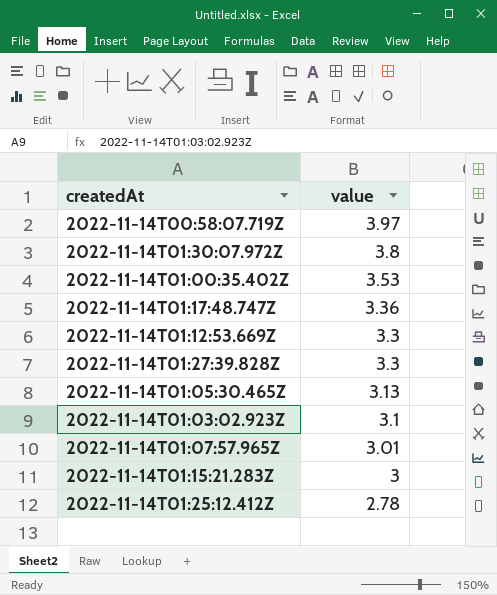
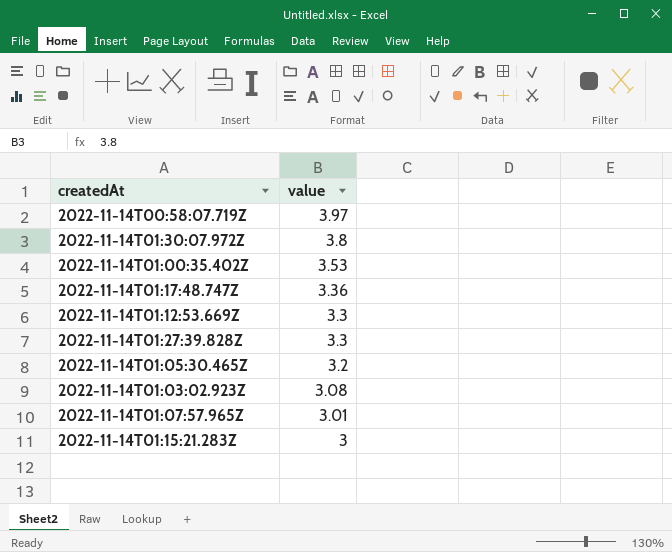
row 2022-11-14T01:25:12.412Z: 2.78 -> none
2022-11-14T01:05:30.465Z | value: 3.13 -> 3.2
2022-11-14T01:03:02.923Z | value: 3.1 -> 3.08

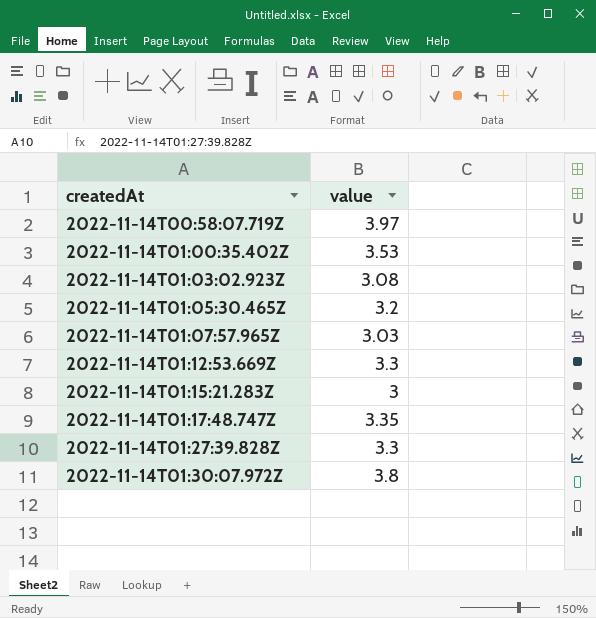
row order: value descending -> createdAt ascending
2022-11-14T01:07:57.965Z | value: 3.01 -> 3.03
2022-11-14T01:17:48.747Z | value: 3.36 -> 3.35

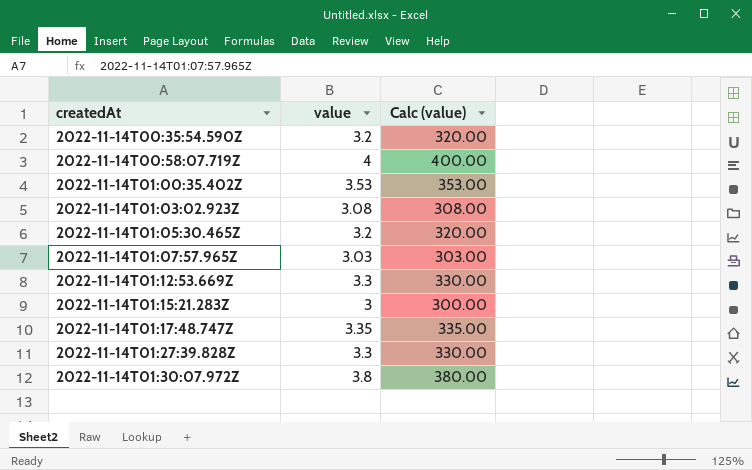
column Calc (value) | formula: none -> [value] * 100
row 2022-11-14T00:35:54.590Z: none -> 3.2 | 320.00
2022-11-14T00:58:07.719Z | value: 3.97 -> 4

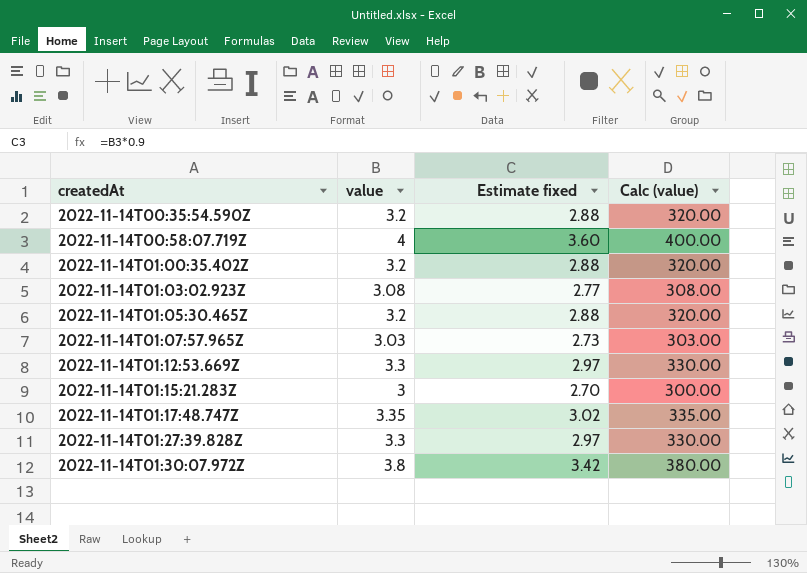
column Estimate fixed | formula: none -> [value] * 0.9
2022-11-14T01:00:35.402Z | value: 3.53 -> 3.2
2022-11-14T01:00:35.402Z | Calc (value): 353.00 -> 320.00

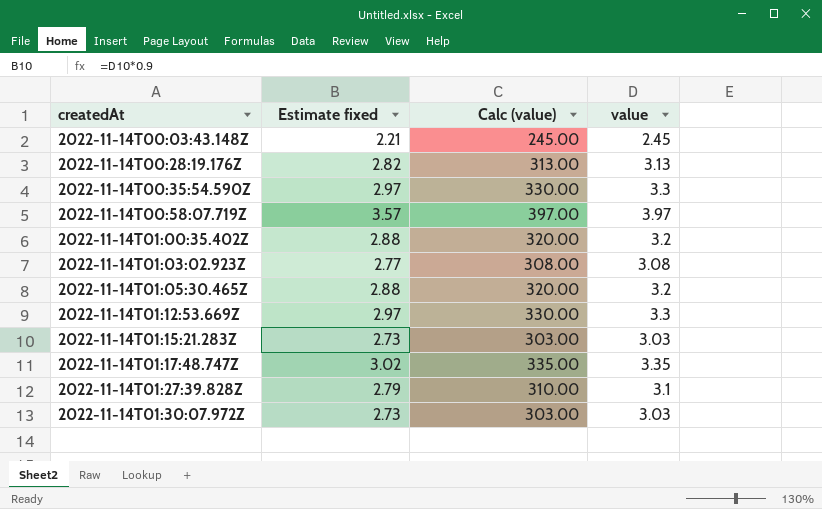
column value | position: 2 -> 4
row 2022-11-14T01:07:57.965Z: 3.03 | 2.73 | 303.00 -> none
row 2022-11-14T00:03:43.148Z: none -> 2.21 | 245.00 | 2.45
row 2022-11-14T00:28:19.176Z: none -> 2.82 | 313.00 | 3.13
2022-11-14T00:35:54.590Z | Estimate fixed: 2.88 -> 2.97
2022-11-14T00:35:54.590Z | Calc (value): 320.00 -> 330.00
2022-11-14T00:35:54.590Z | value: 3.2 -> 3.3
2022-11-14T00:58:07.719Z | Estimate fixed: 3.60 -> 3.57
2022-11-14T00:58:07.719Z | Calc (value): 400.00 -> 397.00
2022-11-14T00:58:07.719Z | value: 4 -> 3.97
2022-11-14T01:15:21.283Z | Estimate fixed: 2.70 -> 2.73
2022-11-14T01:15:21.283Z | Calc (value): 300.00 -> 303.00
2022-11-14T01:15:21.283Z | value: 3 -> 3.03
2022-11-14T01:27:39.828Z | Estimate fixed: 2.97 -> 2.79
2022-11-14T01:27:39.828Z | Calc (value): 330.00 -> 310.00
2022-11-14T01:27:39.828Z | value: 3.3 -> 3.1
2022-11-14T01:30:07.972Z | Estimate fixed: 3.42 -> 2.73
2022-11-14T01:30:07.972Z | Calc (value): 380.00 -> 303.00
2022-11-14T01:30:07.972Z | value: 3.8 -> 3.03

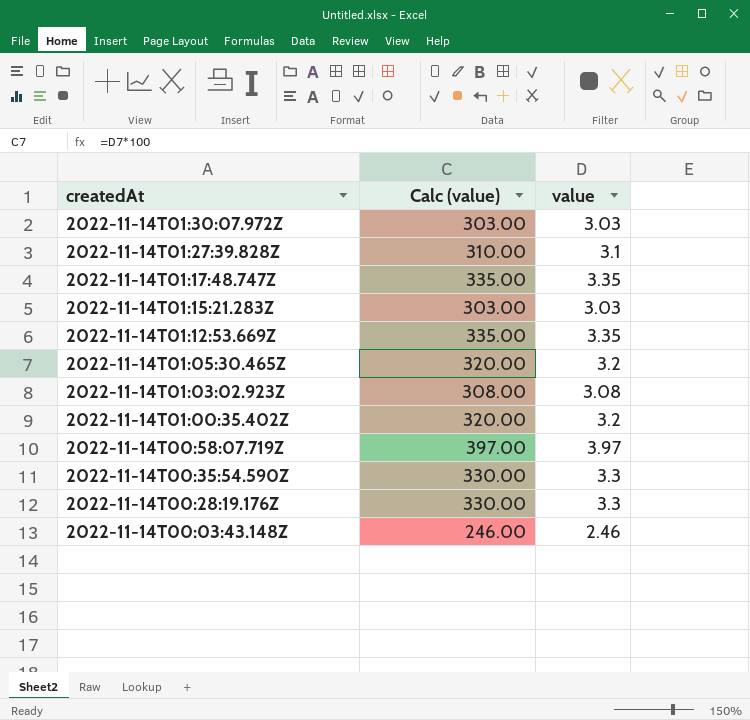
row order: createdAt ascending -> createdAt descending
column Estimate fixed | formula: [value] * 0.9 -> none
2022-11-14T01:12:53.669Z | Calc (value): 330.00 -> 335.00
2022-11-14T01:12:53.669Z | value: 3.3 -> 3.35
2022-11-14T00:28:19.176Z | Calc (value): 313.00 -> 330.00
2022-11-14T00:28:19.176Z | value: 3.13 -> 3.3
2022-11-14T00:03:43.148Z | Calc (value): 245.00 -> 246.00
2022-11-14T00:03:43.148Z | value: 2.45 -> 2.46

